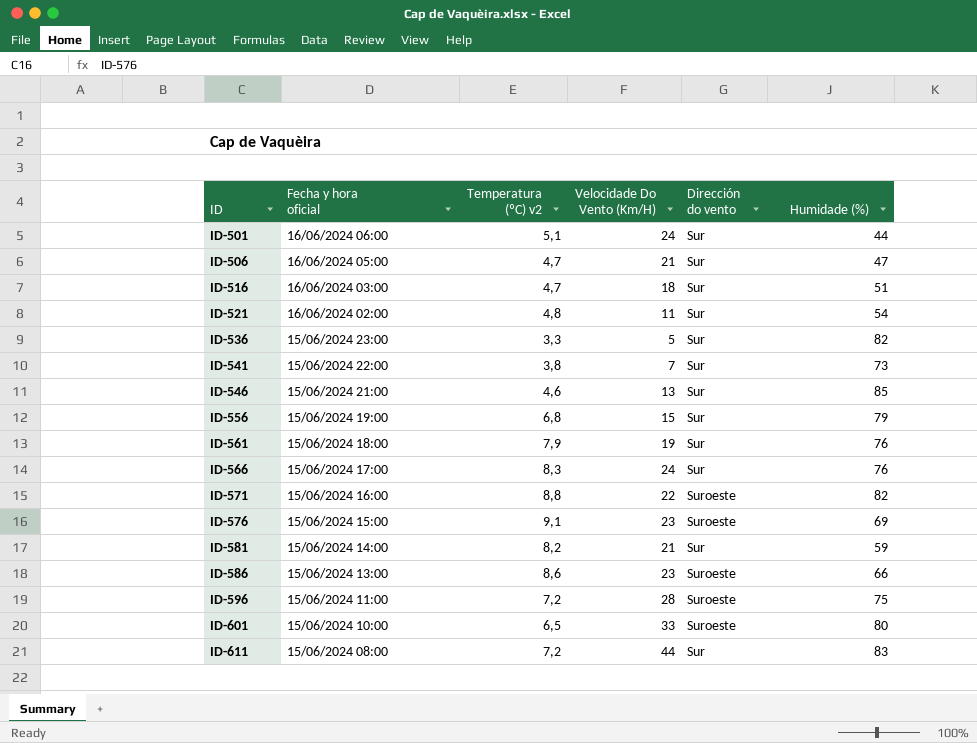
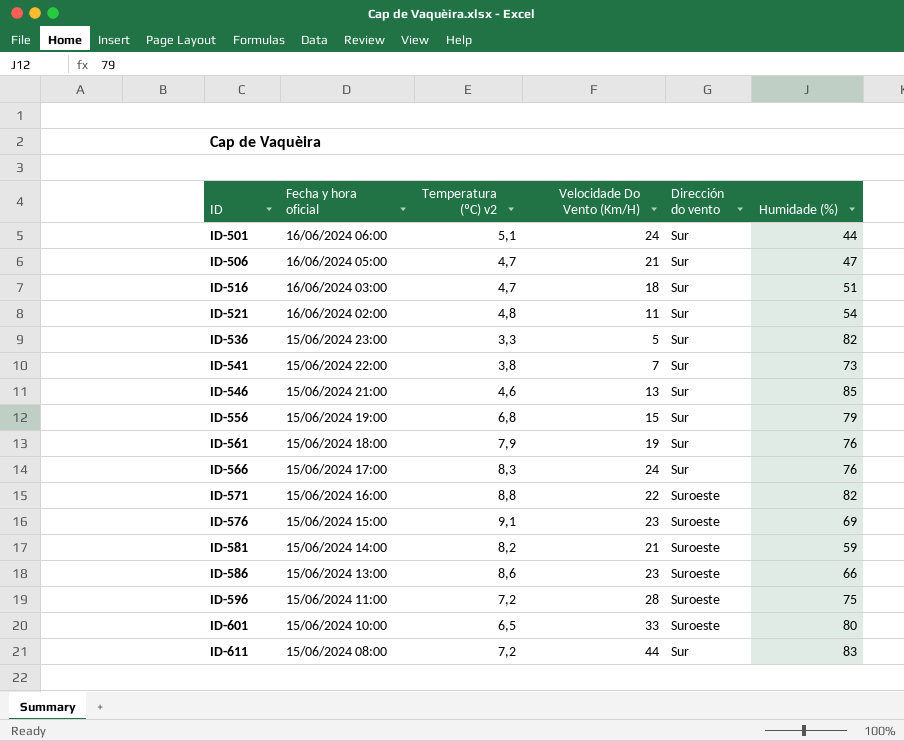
ID-581 | Dirección do vento: Sur -> Suroeste

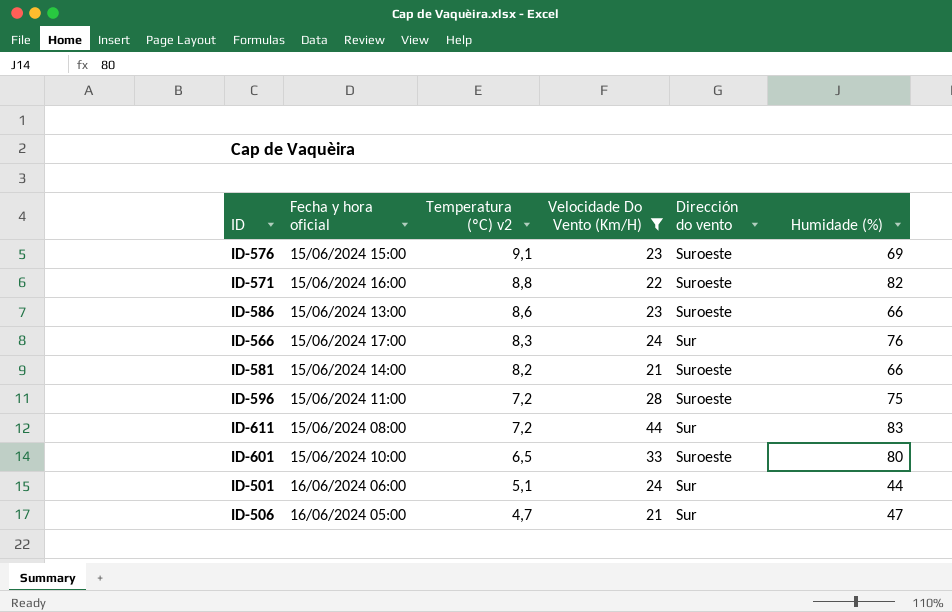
filter: none -> Velocidade Do Vento (Km/H) >= 21
row order: ID ascending -> Temperatura (ºC) v2 descending
ID-581 | Humidade (%): 59 -> 66

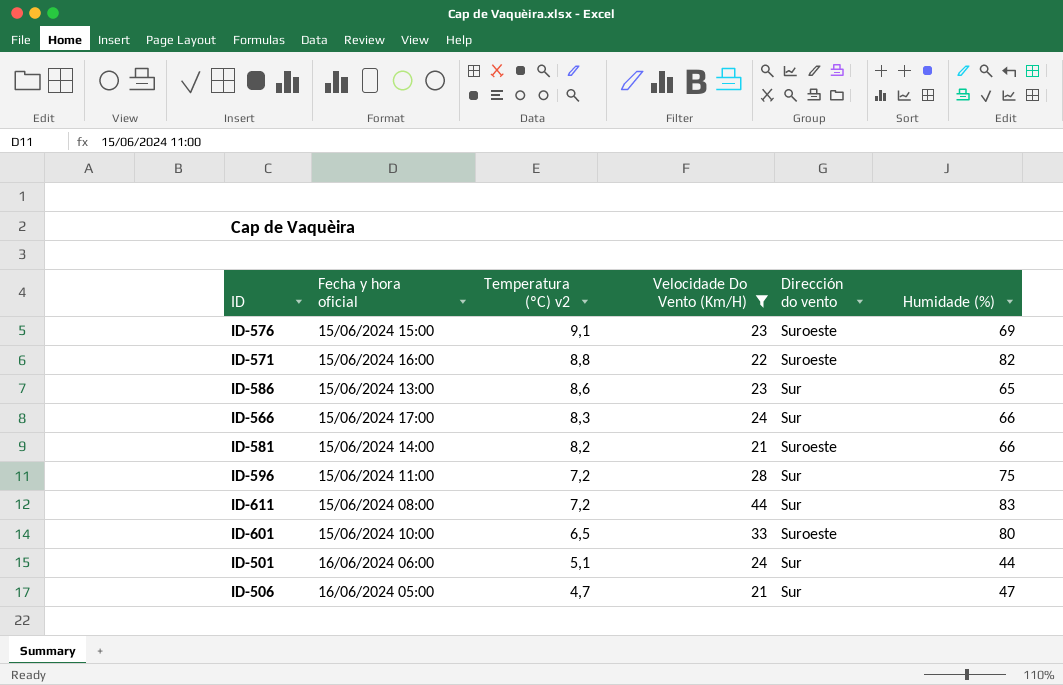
ID-586 | Dirección do vento: Suroeste -> Sur
ID-586 | Humidade (%): 66 -> 65
ID-566 | Humidade (%): 76 -> 66
ID-596 | Dirección do vento: Suroeste -> Sur

